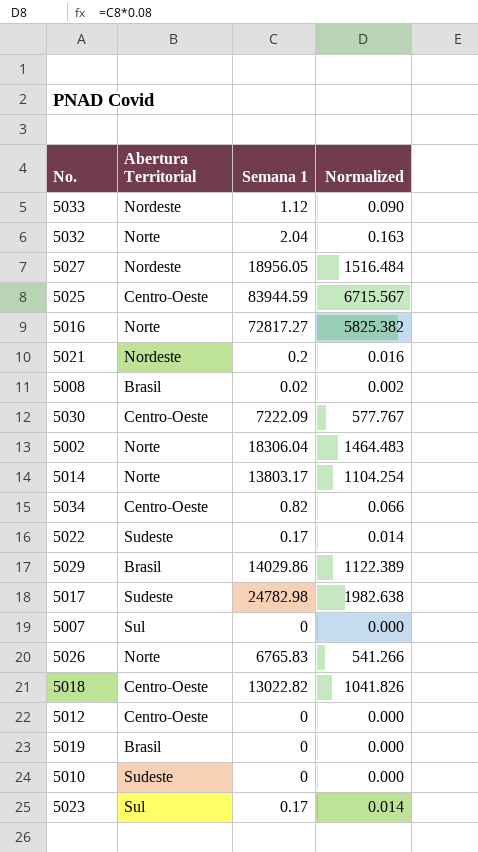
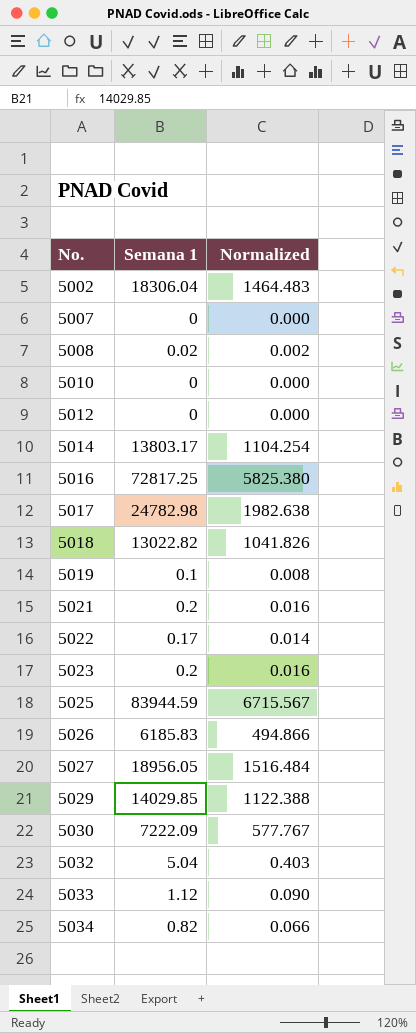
row order: none -> No. ascending
column Abertura Territorial | position: 2 -> none
5016 | Semana 1: 72817.27 -> 72817.25
5016 | Normalized: 5825.382 -> 5825.380
5019 | Semana 1: 0 -> 0.1
5019 | Normalized: 0.000 -> 0.008
5023 | Semana 1: 0.17 -> 0.2
5023 | Normalized: 0.014 -> 0.016
5026 | Semana 1: 6765.83 -> 6185.83
5026 | Normalized: 541.266 -> 494.866
5029 | Semana 1: 14029.86 -> 14029.85
5029 | Normalized: 1122.389 -> 1122.388
5032 | Semana 1: 2.04 -> 5.04
5032 | Normalized: 0.163 -> 0.403

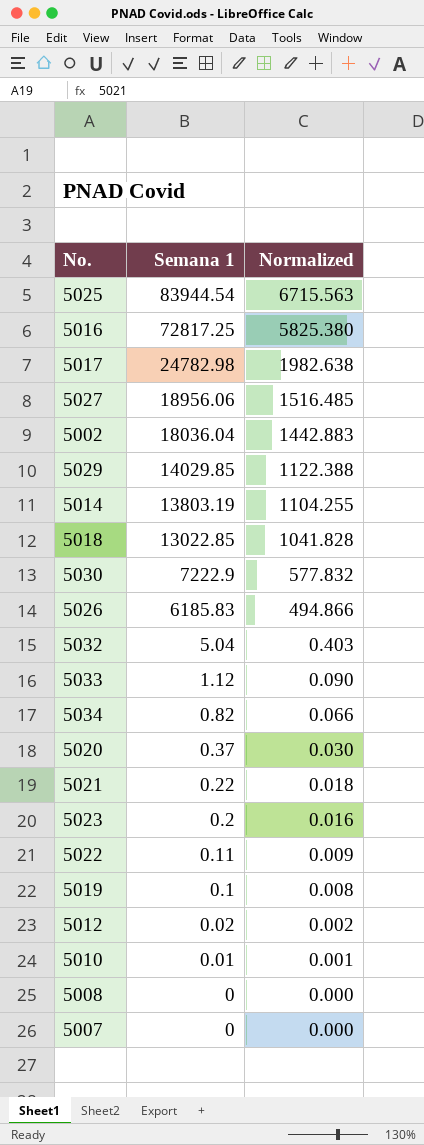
row order: No. ascending -> Semana 1 descending
5025 | Semana 1: 83944.59 -> 83944.54
5025 | Normalized: 6715.567 -> 6715.563
5027 | Semana 1: 18956.05 -> 18956.06
5027 | Normalized: 1516.484 -> 1516.485
5002 | Semana 1: 18306.04 -> 18036.04
5002 | Normalized: 1464.483 -> 1442.883
5014 | Semana 1: 13803.17 -> 13803.19
5014 | Normalized: 1104.254 -> 1104.255
5018 | Semana 1: 13022.82 -> 13022.85
5018 | Normalized: 1041.826 -> 1041.828
5030 | Semana 1: 7222.09 -> 7222.9
5030 | Normalized: 577.767 -> 577.832
row 5020: none -> 0.37 | 0.030
5021 | Semana 1: 0.2 -> 0.22
5021 | Normalized: 0.016 -> 0.018
5022 | Semana 1: 0.17 -> 0.11
5022 | Normalized: 0.014 -> 0.009
5012 | Semana 1: 0 -> 0.02
5012 | Normalized: 0.000 -> 0.002
5010 | Semana 1: 0 -> 0.01
5010 | Normalized: 0.000 -> 0.001
5008 | Semana 1: 0.02 -> 0
5008 | Normalized: 0.002 -> 0.000

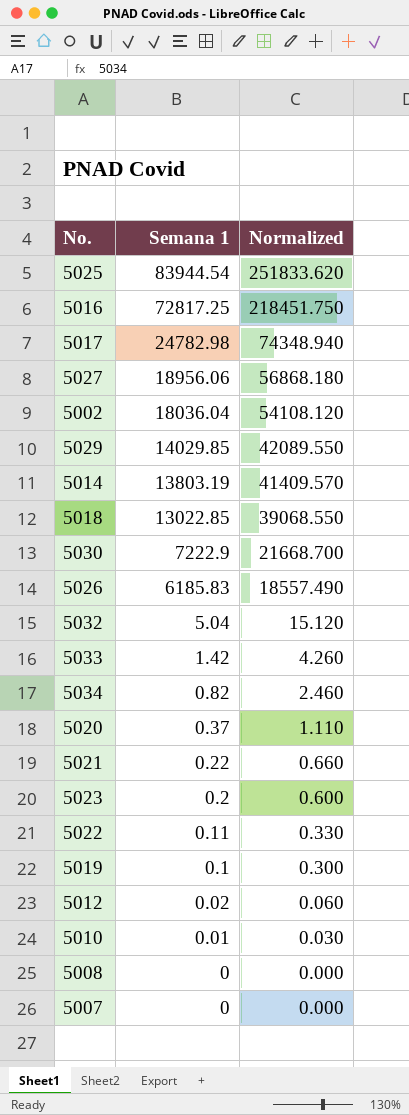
column Normalized | formula: [Semana 1] * 0.08 -> [Semana 1] * 3
5033 | Semana 1: 1.12 -> 1.42

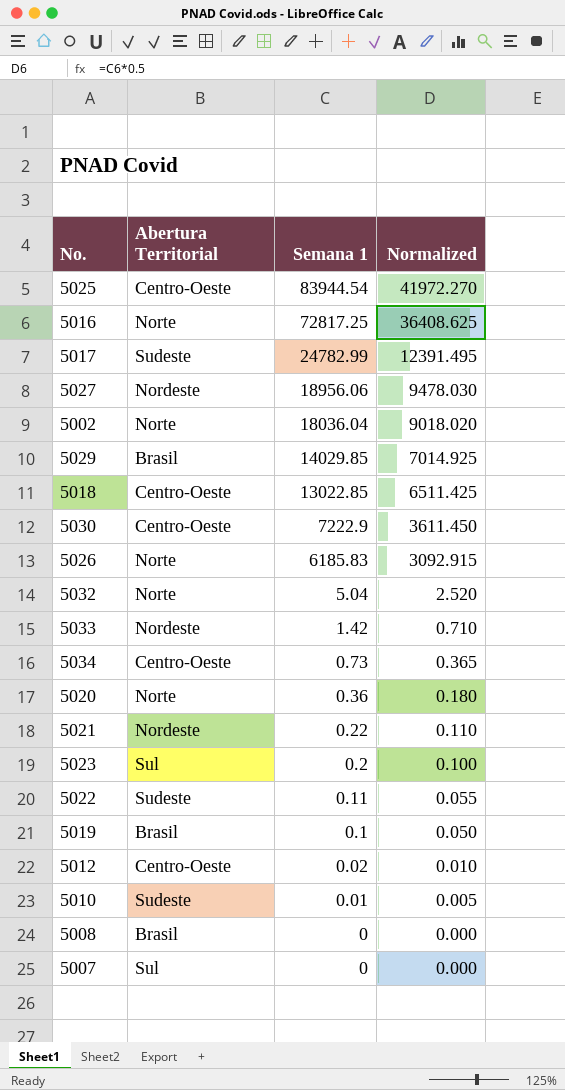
column Abertura Territorial | position: none -> 2
column Normalized | formula: [Semana 1] * 3 -> [Semana 1] * 0.5
row 5014: 13803.19 | 41409.570 -> none
5017 | Semana 1: 24782.98 -> 24782.99
5034 | Semana 1: 0.82 -> 0.73
5020 | Semana 1: 0.37 -> 0.36

